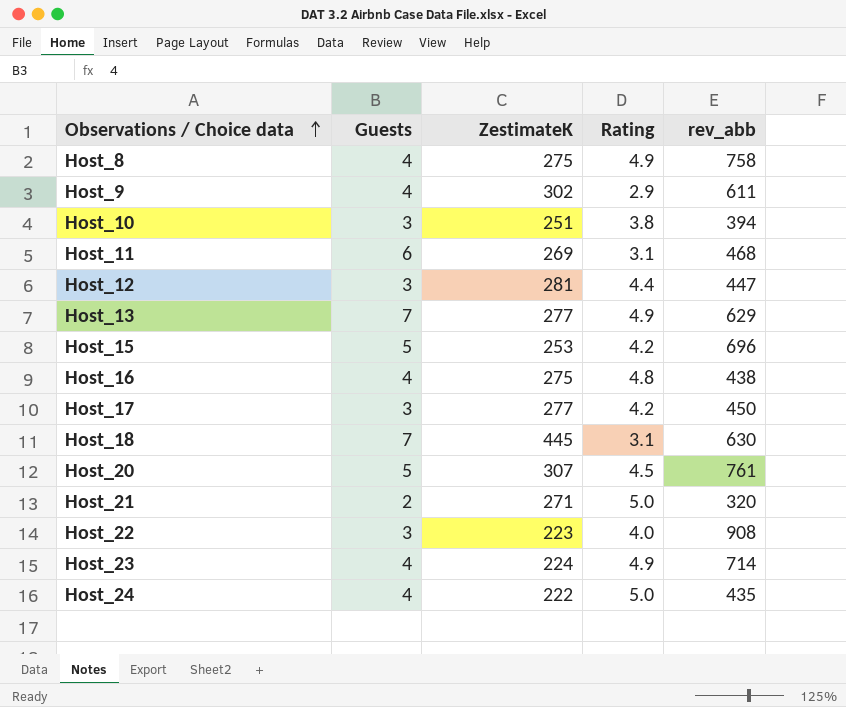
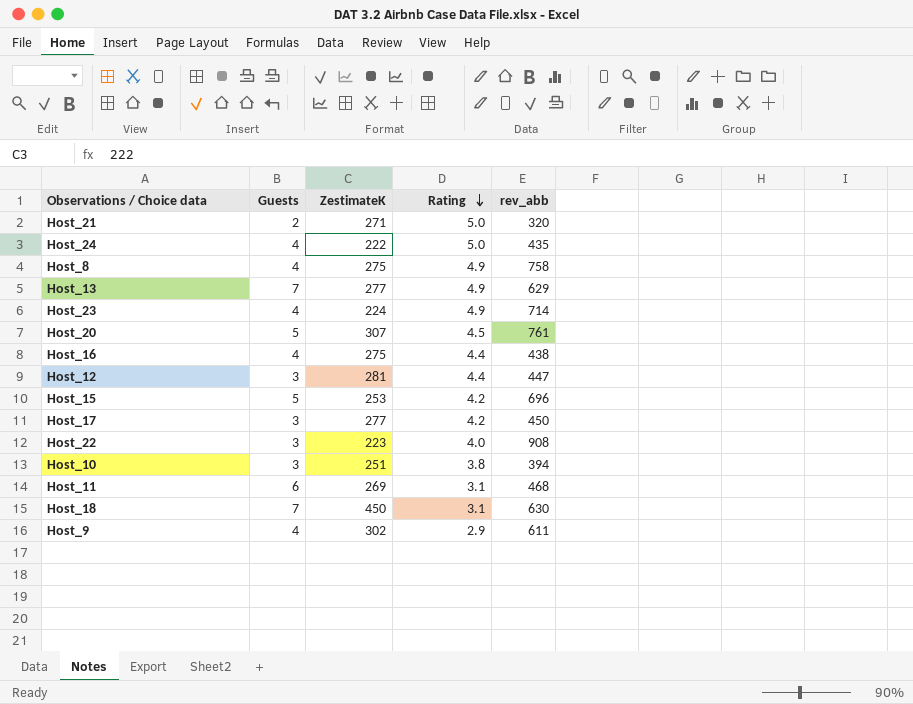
row order: Observations / Choice data ascending -> Rating descending
Host_16 | Rating: 4.8 -> 4.4
Host_18 | ZestimateK: 445 -> 450

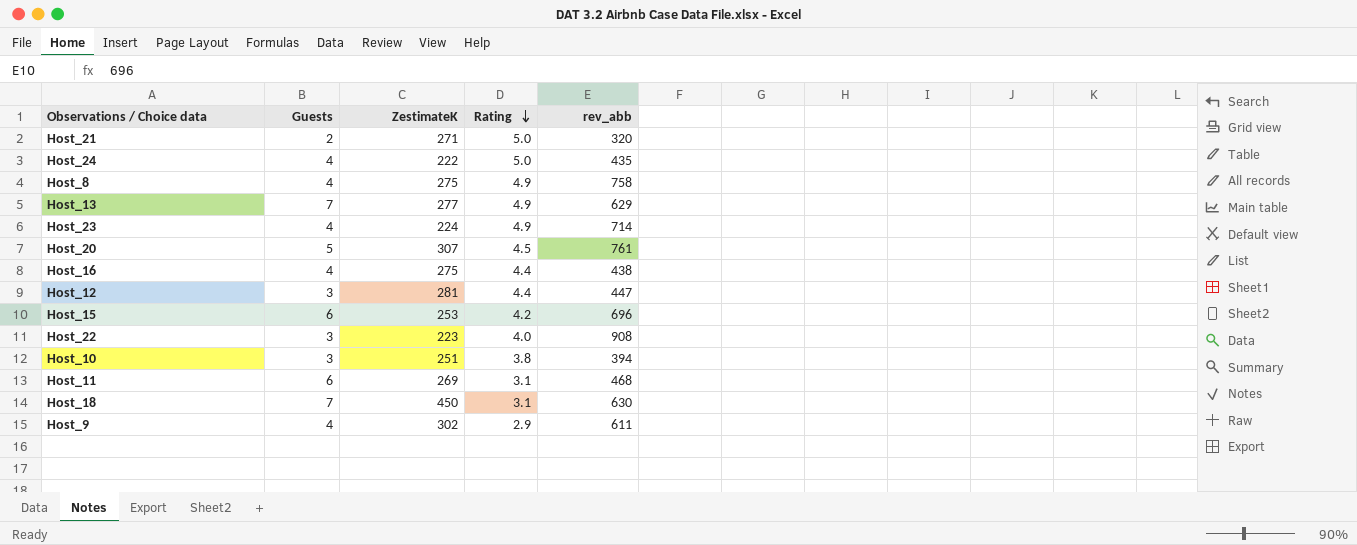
row Host_17: 3 | 277 | 4.2 | 450 -> none
Host_15 | Guests: 5 -> 6

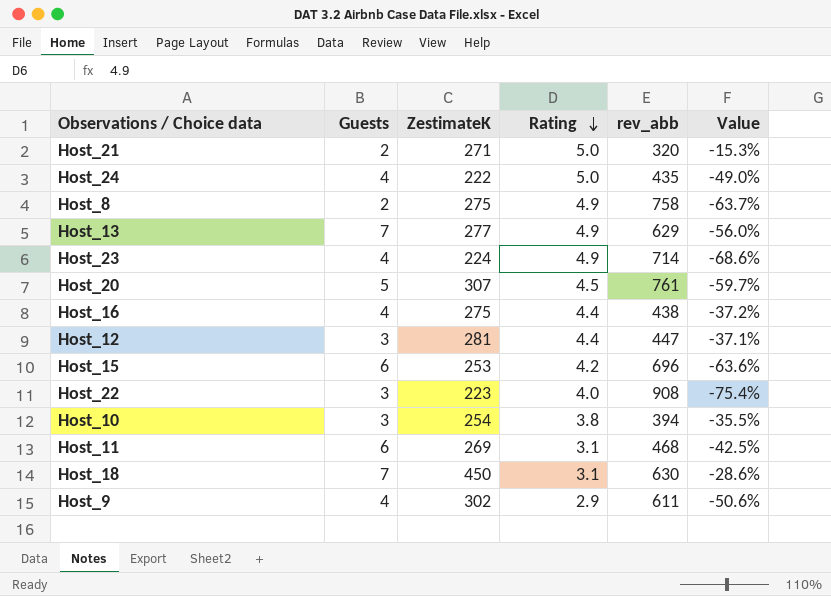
column Value | formula: none -> ([ZestimateK] - [rev_abb]) / [rev_abb]
Host_8 | Guests: 4 -> 2
Host_10 | ZestimateK: 251 -> 254

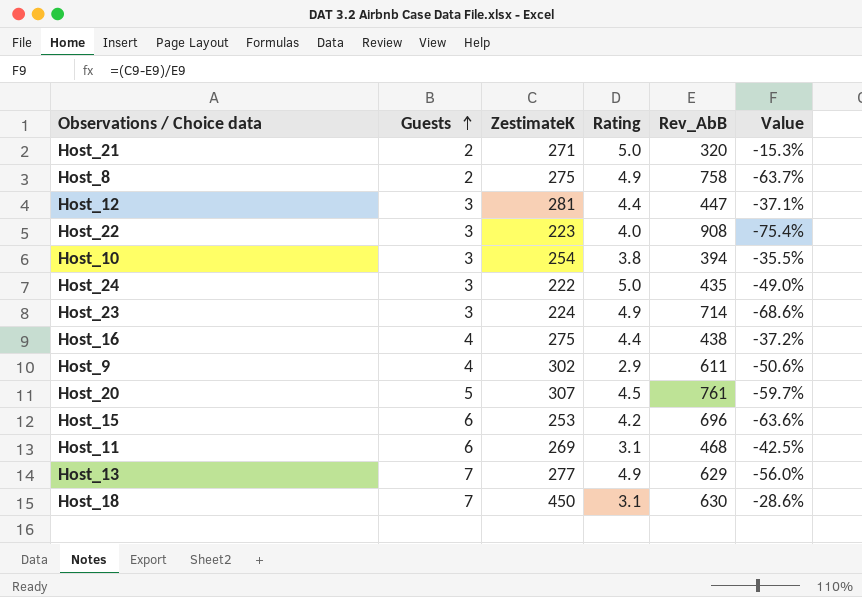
row order: Rating descending -> Guests ascending
column name: rev_abb -> Rev_AbB
Host_24 | Guests: 4 -> 3
Host_23 | Guests: 4 -> 3

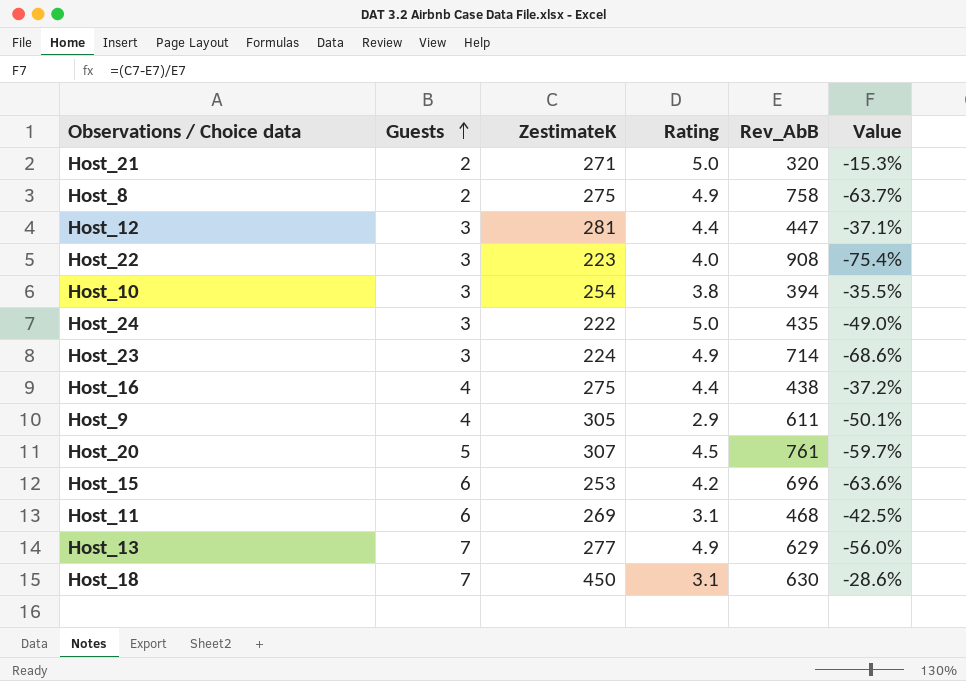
Host_9 | ZestimateK: 302 -> 305
Host_9 | Value: -50.6% -> -50.1%

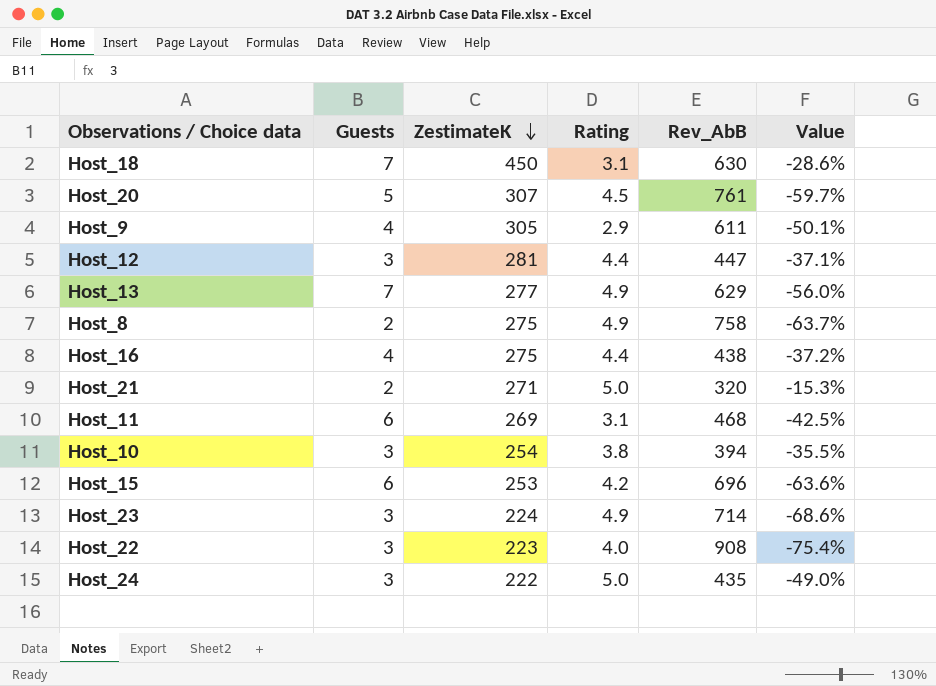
row order: Guests ascending -> ZestimateK descending

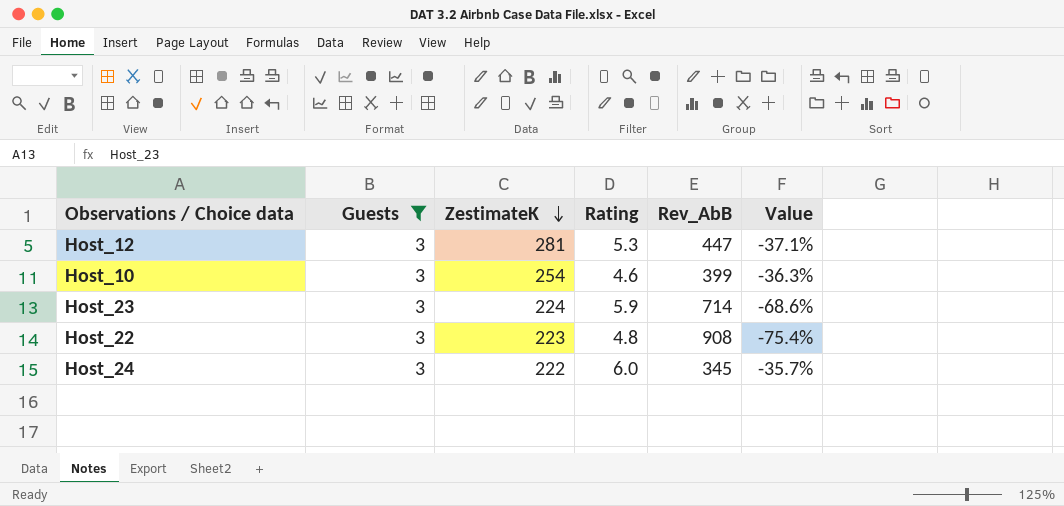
filter: none -> Guests = 3
Host_12 | Rating: 4.4 -> 5.3
Host_10 | Rating: 3.8 -> 4.6
Host_10 | Rev_AbB: 394 -> 399
Host_10 | Value: -35.5% -> -36.3%
Host_23 | Rating: 4.9 -> 5.9
Host_22 | Rating: 4.0 -> 4.8
Host_24 | Rating: 5.0 -> 6.0
Host_24 | Rev_AbB: 435 -> 345
Host_24 | Value: -49.0% -> -35.7%

